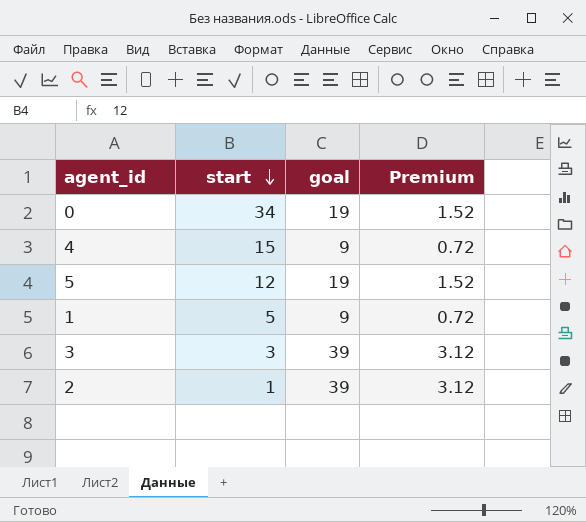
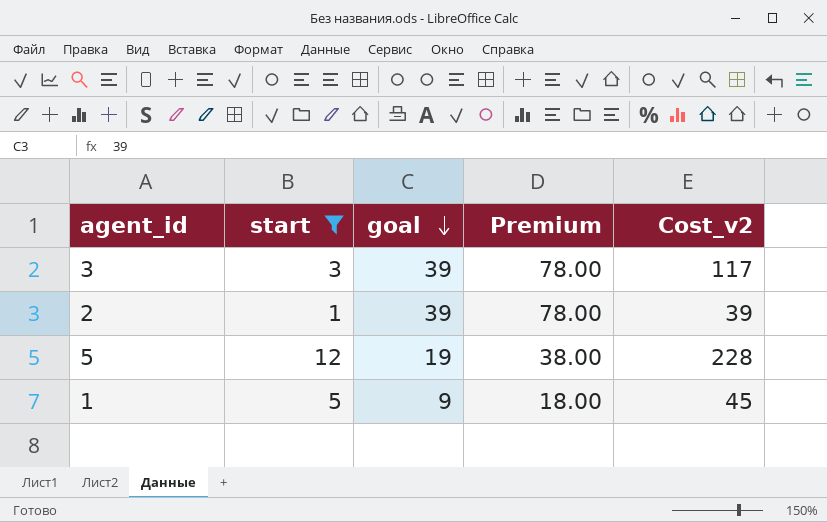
filter: none -> start <= 12
row order: start descending -> goal descending
column Premium | formula: [goal] * 0.08 -> [goal] * 2
column Cost_v2 | formula: none -> [start] * [goal]

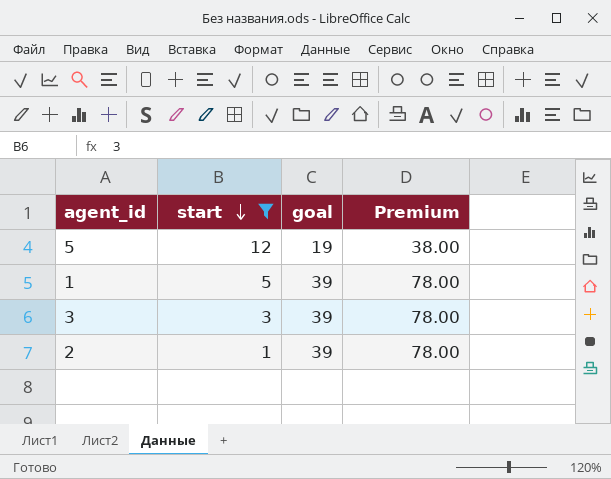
row order: goal descending -> start descending
column Cost_v2 | formula: [start] * [goal] -> none
1 | goal: 9 -> 39
1 | Premium: 18.00 -> 78.00

